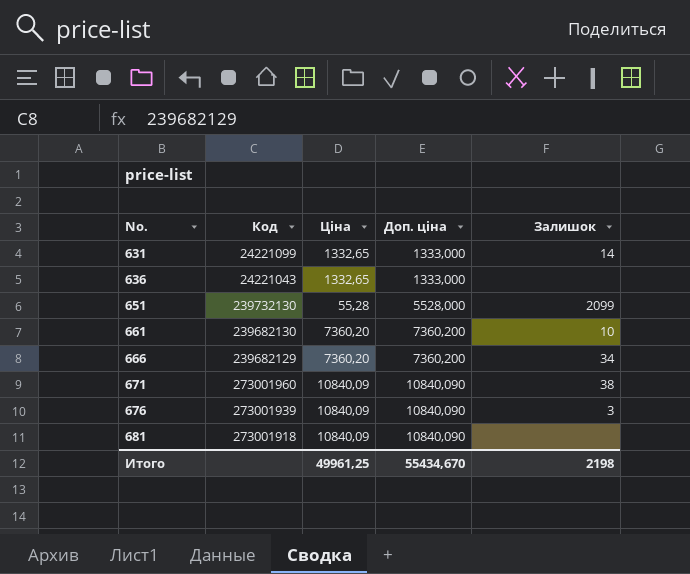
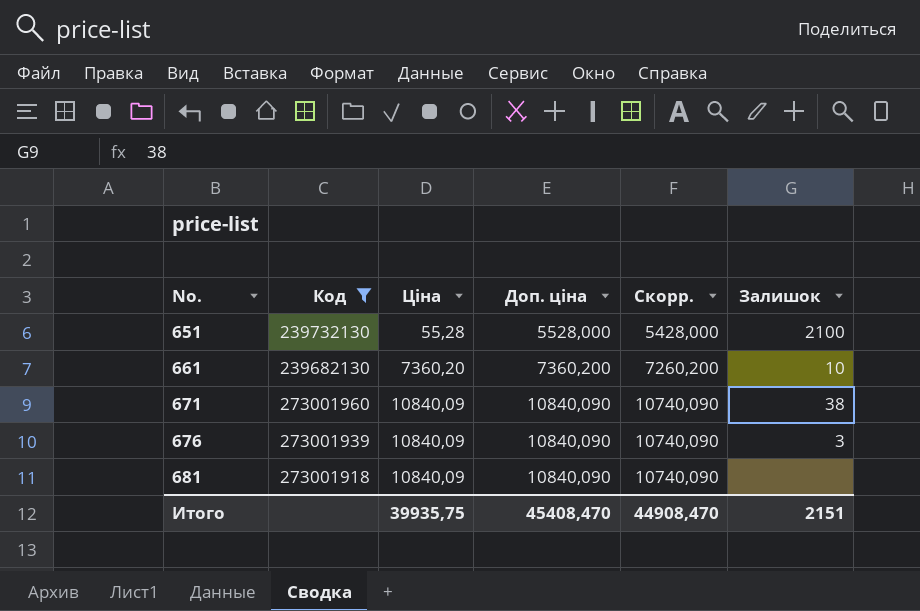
filter: none -> Код >= 239682130
column Скорр. | formula: none -> [Доп. ціна] - 100
651 | Залишок: 2099 -> 2100
Итого | Ціна: 49961,25 -> 39935,75
Итого | Доп. ціна: 55434,670 -> 45408,470
Итого | Залишок: 2198 -> 2151

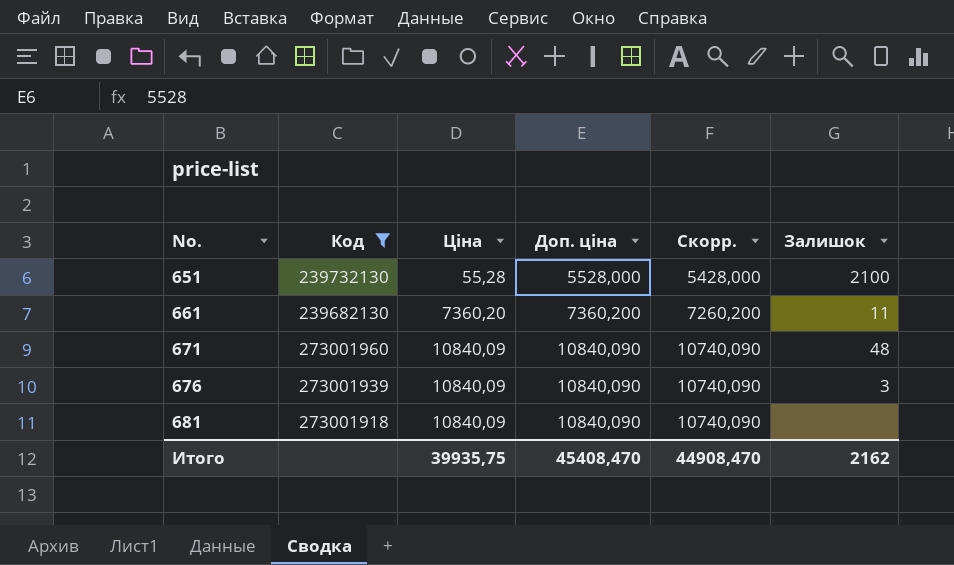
661 | Залишок: 10 -> 11
671 | Залишок: 38 -> 48
Итого | Залишок: 2151 -> 2162

